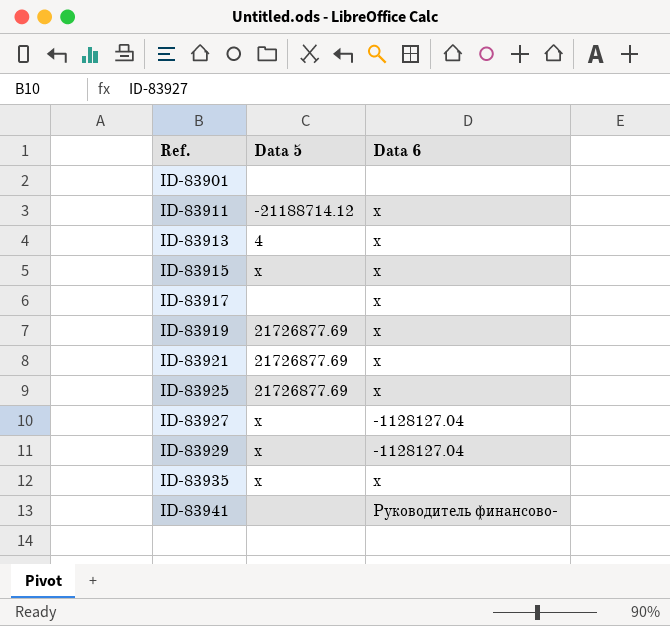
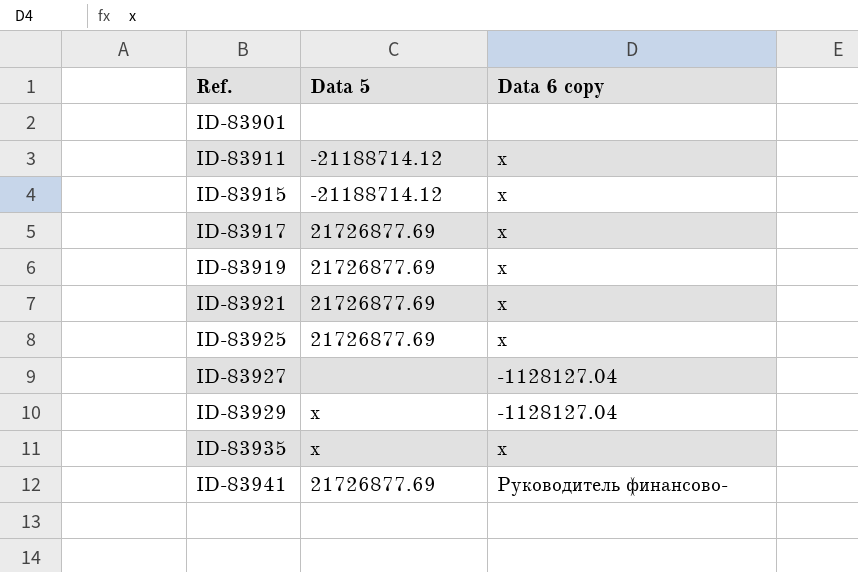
column name: Data 6 -> Data 6 copy
row ID-83913: 4 | x -> none
ID-83915 | Data 5: х -> -21188714.12
ID-83917 | Data 5: none -> 21726877.69
ID-83927 | Data 5: х -> none
ID-83941 | Data 5: none -> 21726877.69

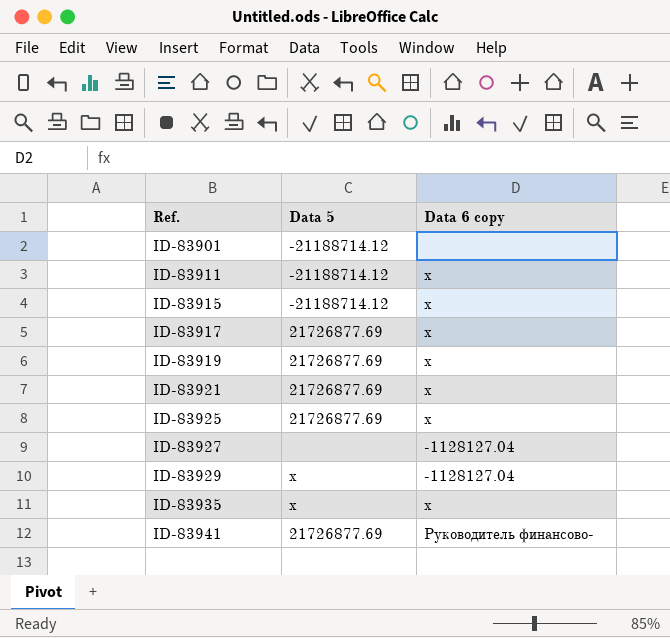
ID-83901 | Data 5: none -> -21188714.12

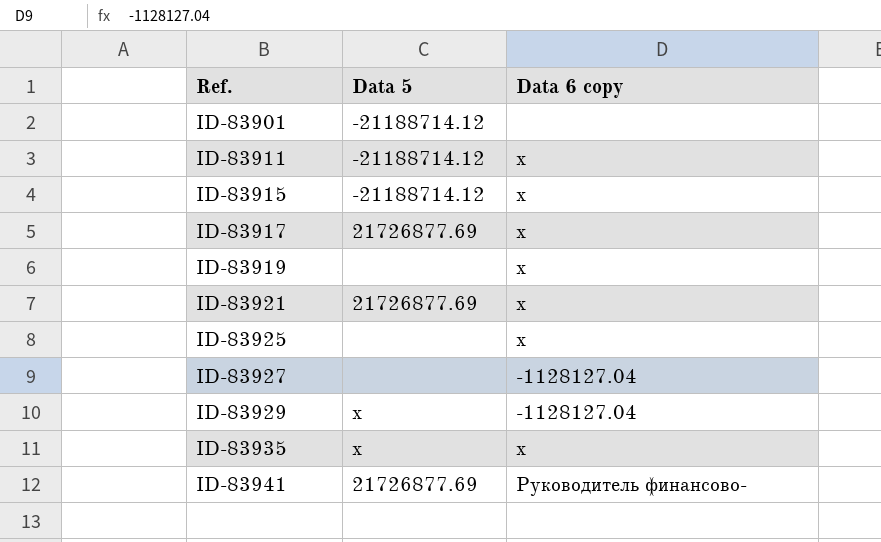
ID-83919 | Data 5: 21726877.69 -> none
ID-83925 | Data 5: 21726877.69 -> none

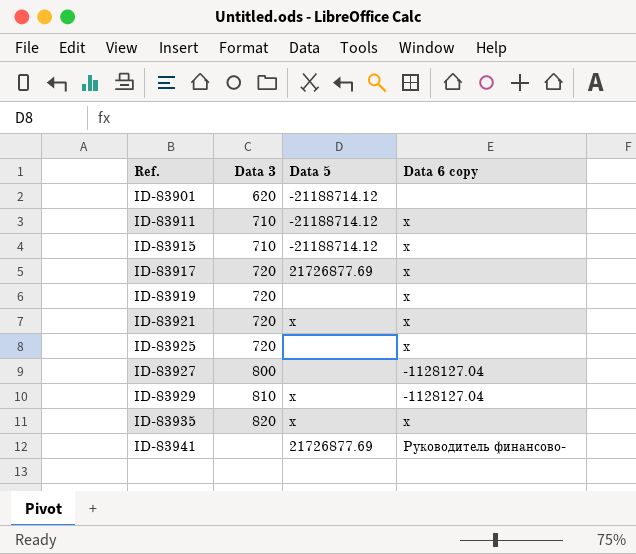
column Data 3 | position: none -> 2
ID-83921 | Data 5: 21726877.69 -> х

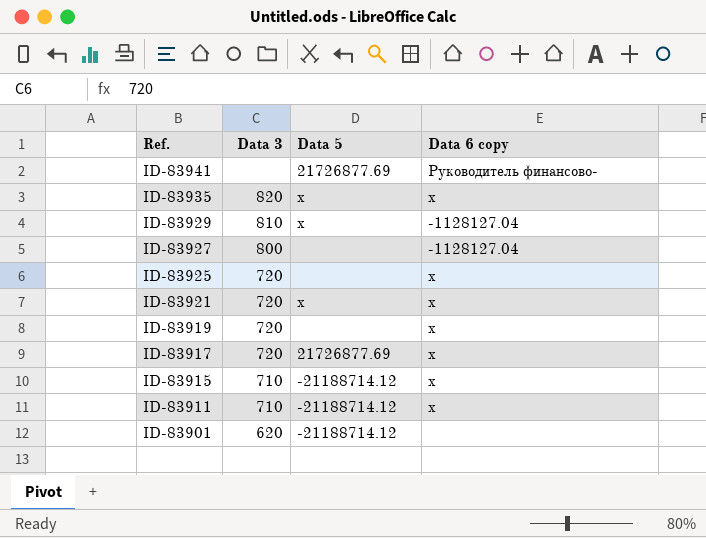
row order: Ref. ascending -> Ref. descending

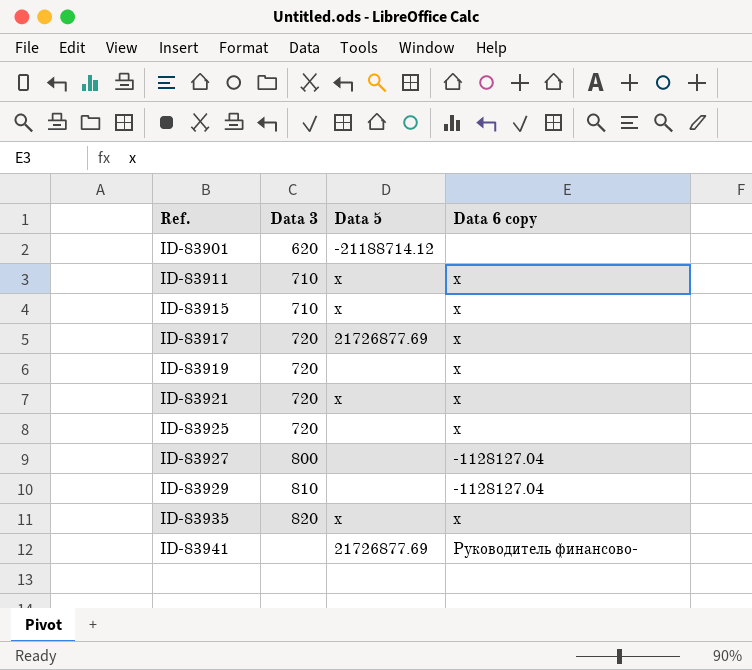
row order: Ref. descending -> Ref. ascending
ID-83911 | Data 5: -21188714.12 -> х
ID-83915 | Data 5: -21188714.12 -> х
ID-83929 | Data 5: х -> none

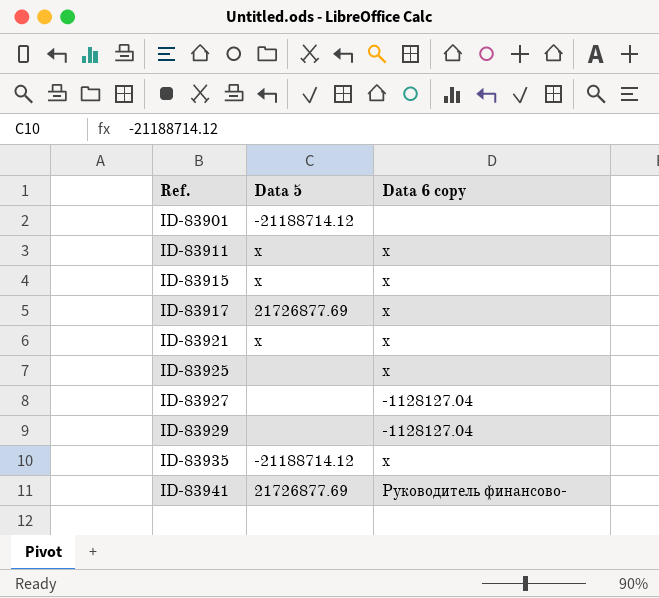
column Data 3 | position: 2 -> none
row ID-83919: 720 | none | x -> none
ID-83935 | Data 5: х -> -21188714.12

